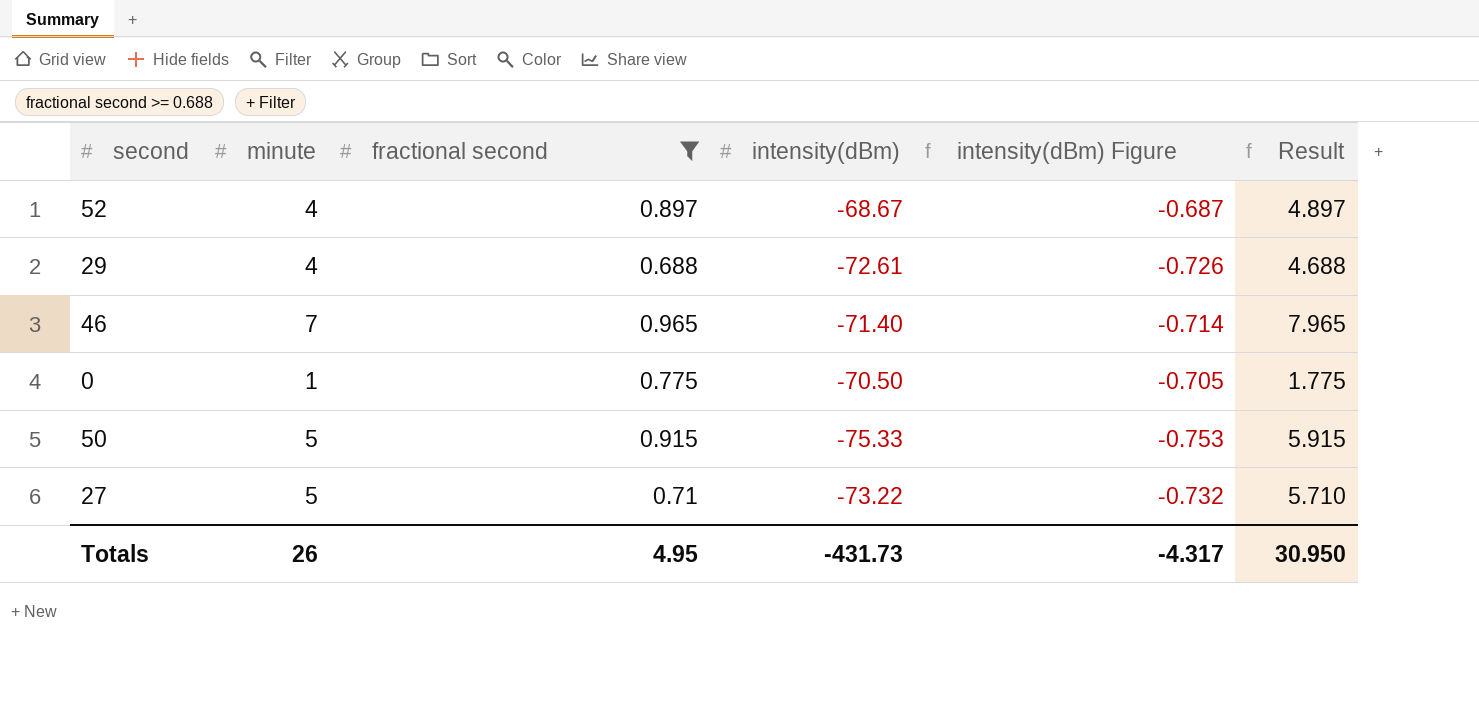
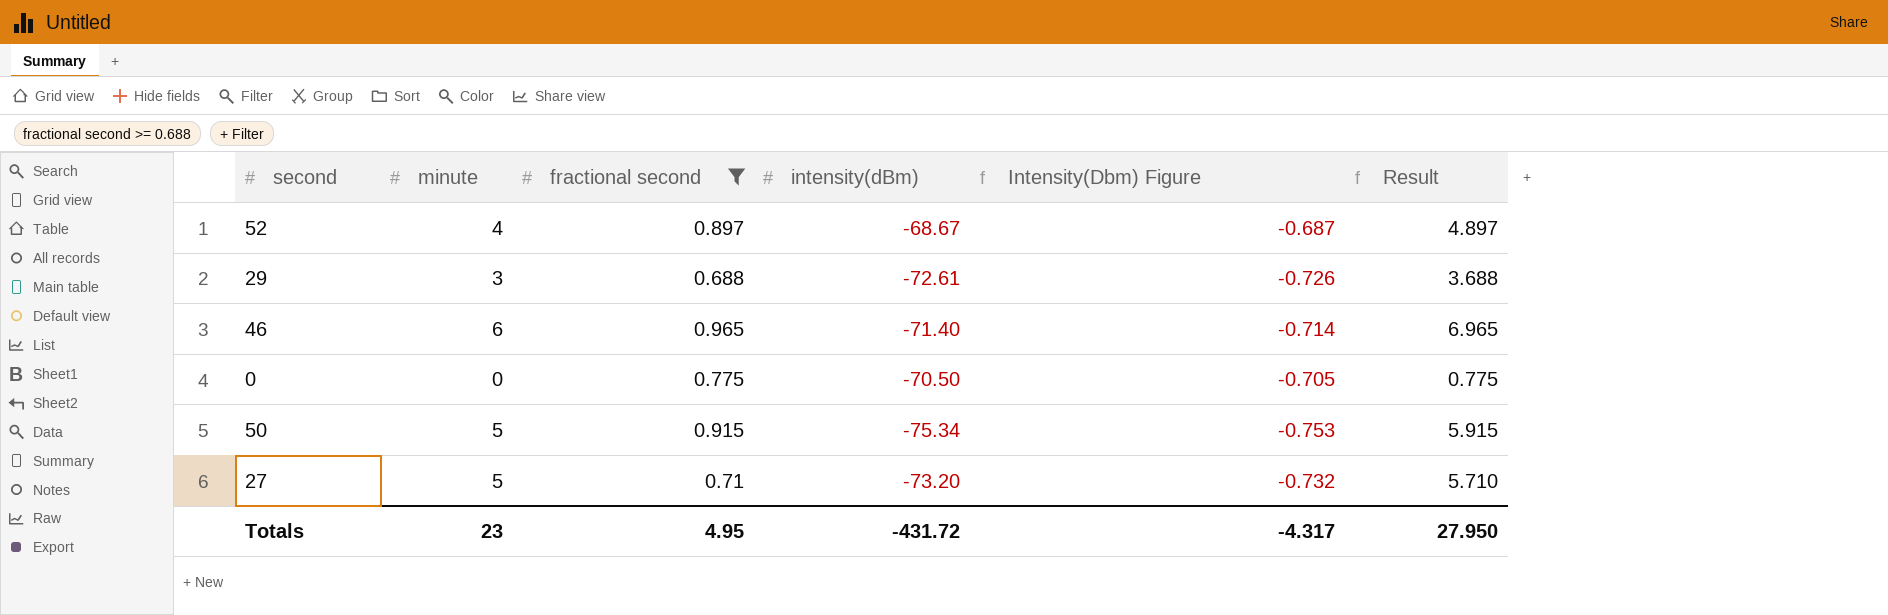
column name: intensity(dBm) Figure -> Intensity(Dbm) Figure
29 | minute: 4 -> 3
29 | Result: 4.688 -> 3.688
46 | minute: 7 -> 6
46 | Result: 7.965 -> 6.965
0 | minute: 1 -> 0
0 | Result: 1.775 -> 0.775
50 | intensity(dBm): -75.33 -> -75.34
27 | intensity(dBm): -73.22 -> -73.20
Totals | minute: 26 -> 23
Totals | intensity(dBm): -431.73 -> -431.72
Totals | Result: 30.950 -> 27.950

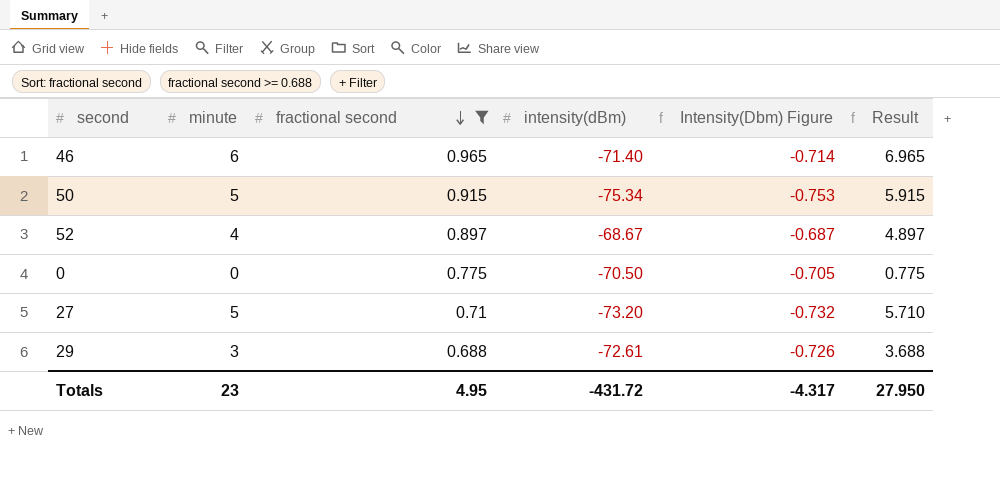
row order: none -> fractional second descending

